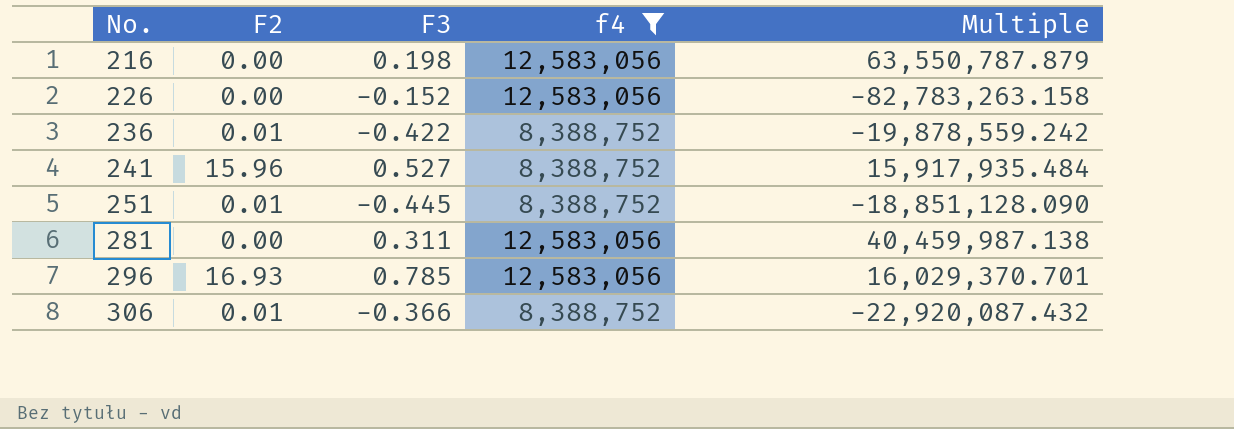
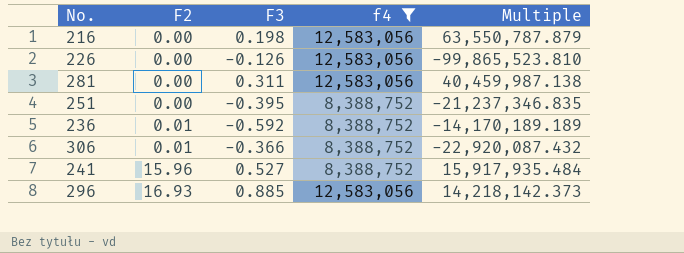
row order: No. ascending -> F2 ascending
226 | F3: -0.152 -> -0.126
226 | Multiple: -82,783,263.158 -> -99,865,523.810
251 | F2: 0.01 -> 0.00
251 | F3: -0.445 -> -0.395
251 | Multiple: -18,851,128.090 -> -21,237,346.835
236 | F3: -0.422 -> -0.592
236 | Multiple: -19,878,559.242 -> -14,170,189.189
296 | F3: 0.785 -> 0.885
296 | Multiple: 16,029,370.701 -> 14,218,142.373

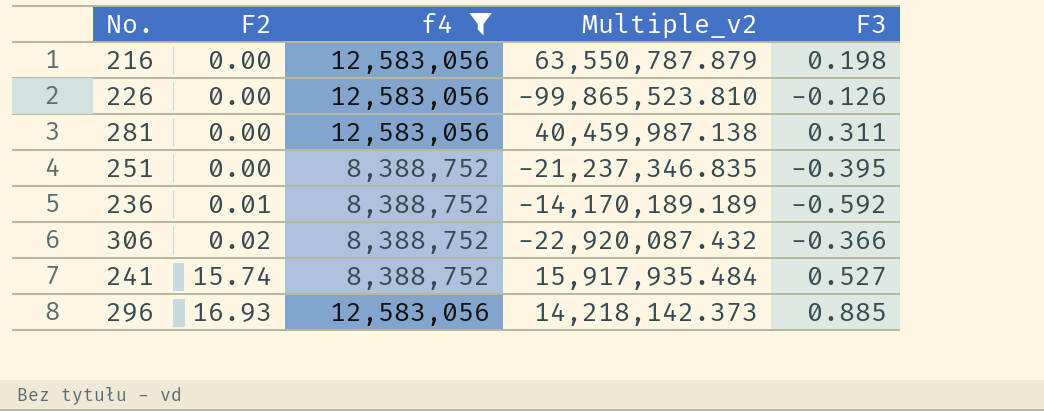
column name: Multiple -> Multiple_v2
column F3 | position: 3 -> 5
306 | F2: 0.01 -> 0.02
241 | F2: 15.96 -> 15.74

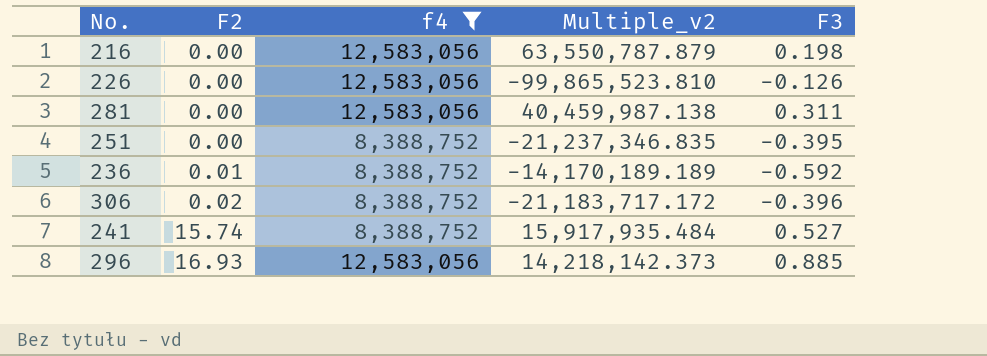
306 | Multiple_v2: -22,920,087.432 -> -21,183,717.172
306 | F3: -0.366 -> -0.396

